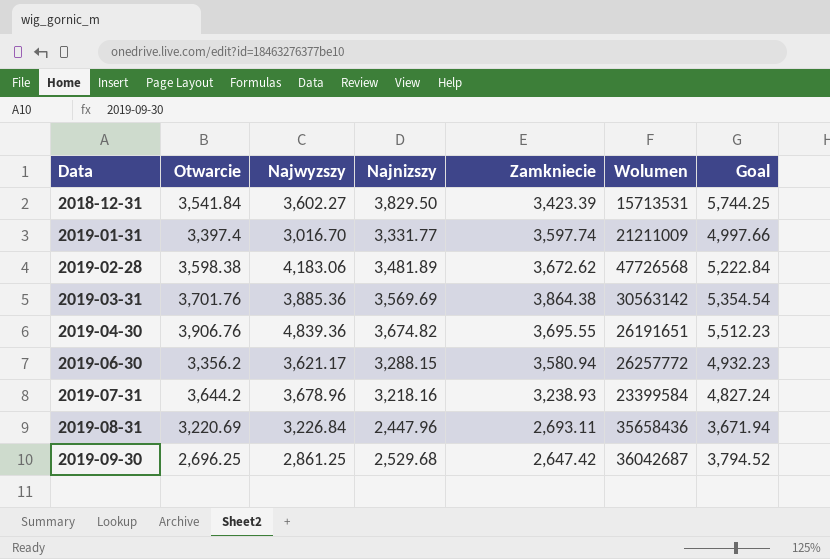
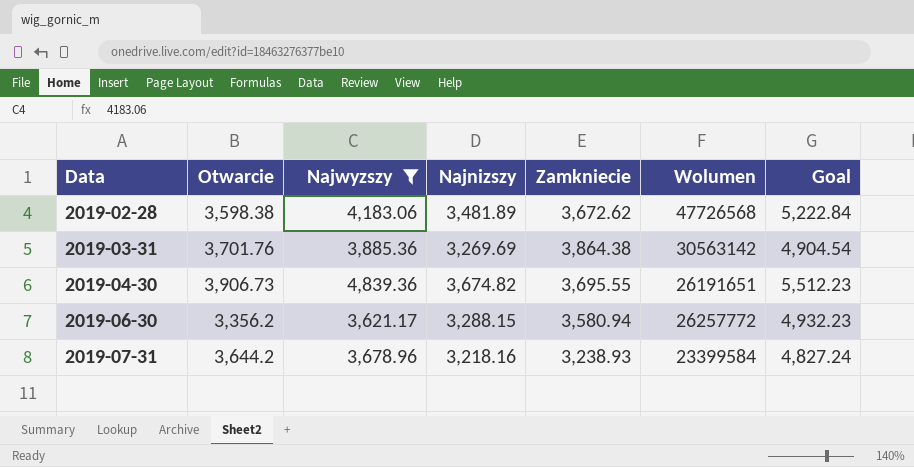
filter: none -> Najwyzszy >= 3,621.17
2019-03-31 | Najnizszy: 3,569.69 -> 3,269.69
2019-03-31 | Goal: 5,354.54 -> 4,904.54
2019-04-30 | Otwarcie: 3,906.76 -> 3,906.73

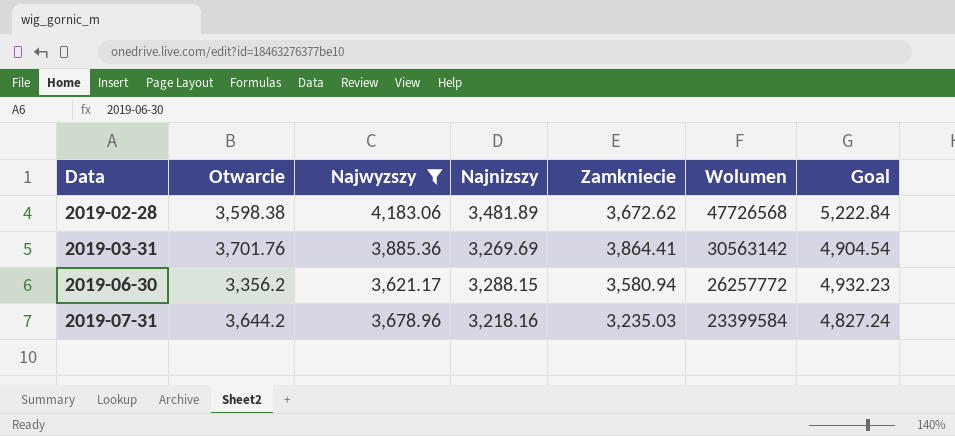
row 2019-04-30: 3,906.73 | 4,839.36 | 3,674.82 | 3,695.55 | 26191651 | 5,512.23 -> none
2019-03-31 | Zamkniecie: 3,864.38 -> 3,864.41
2019-07-31 | Zamkniecie: 3,238.93 -> 3,235.03

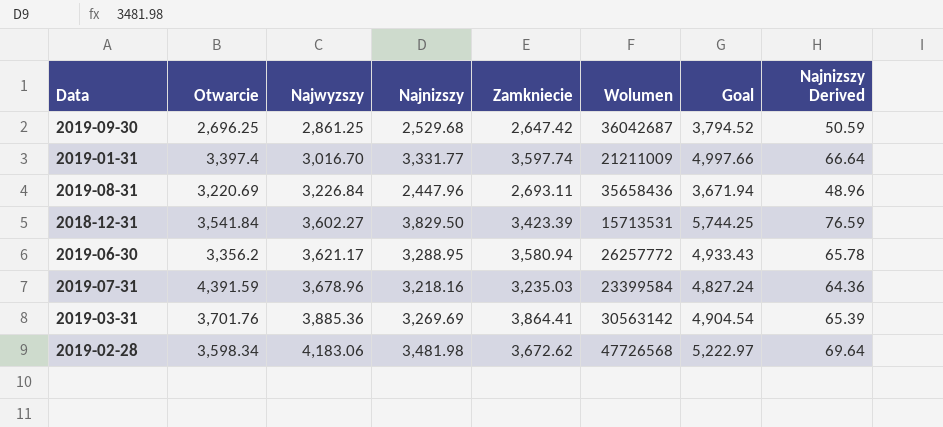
filter: Najwyzszy >= 3,621.17 -> none
row order: Data ascending -> Najwyzszy ascending
column Najnizszy Derived | formula: none -> [Najnizszy] * 0.02
2019-06-30 | Najnizszy: 3,288.15 -> 3,288.95
2019-06-30 | Goal: 4,932.23 -> 4,933.43
2019-07-31 | Otwarcie: 3,644.2 -> 4,391.59
2019-02-28 | Otwarcie: 3,598.38 -> 3,598.34
2019-02-28 | Najnizszy: 3,481.89 -> 3,481.98
2019-02-28 | Goal: 5,222.84 -> 5,222.97

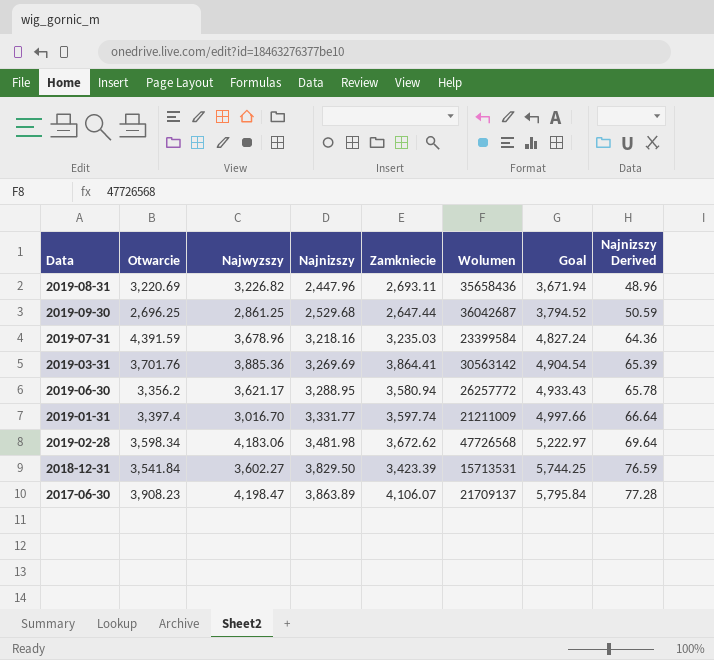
row order: Najwyzszy ascending -> Najnizszy ascending
2019-08-31 | Najwyzszy: 3,226.84 -> 3,226.82
2019-09-30 | Zamkniecie: 2,647.42 -> 2,647.44
row 2017-06-30: none -> 3,908.23 | 4,198.47 | 3,863.89 | 4,106.07 | 21709137 | 5,795.84 | 77.28

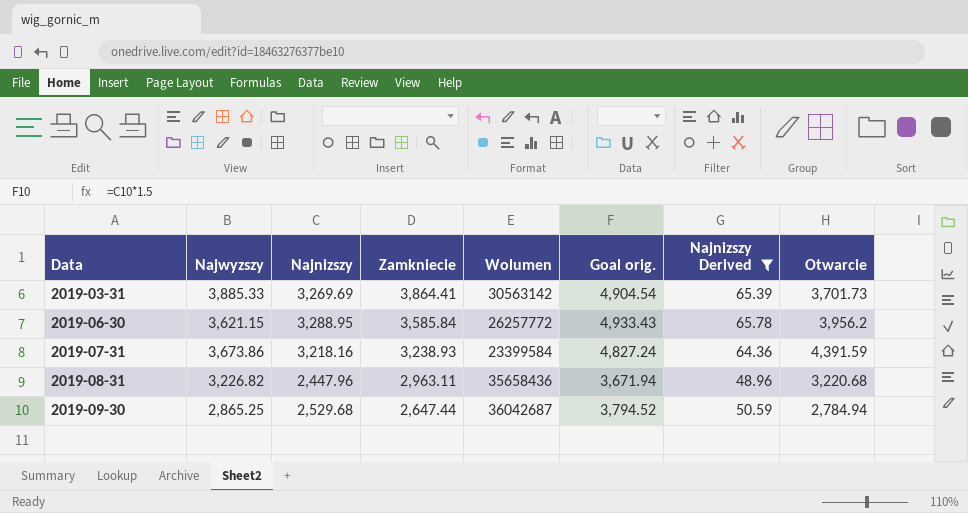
filter: none -> Najnizszy Derived <= 65.78
row order: Najnizszy ascending -> Data ascending
column name: Goal -> Goal orig.
column Otwarcie | position: 2 -> 8
2019-03-31 | Najwyzszy: 3,885.36 -> 3,885.33
2019-03-31 | Otwarcie: 3,701.76 -> 3,701.73
2019-06-30 | Najwyzszy: 3,621.17 -> 3,621.15
2019-06-30 | Zamkniecie: 3,580.94 -> 3,585.84
2019-06-30 | Otwarcie: 3,356.2 -> 3,956.2
2019-07-31 | Najwyzszy: 3,678.96 -> 3,673.86
2019-07-31 | Zamkniecie: 3,235.03 -> 3,238.93
2019-08-31 | Zamkniecie: 2,693.11 -> 2,963.11
2019-08-31 | Otwarcie: 3,220.69 -> 3,220.68
2019-09-30 | Najwyzszy: 2,861.25 -> 2,865.25
2019-09-30 | Otwarcie: 2,696.25 -> 2,784.94

